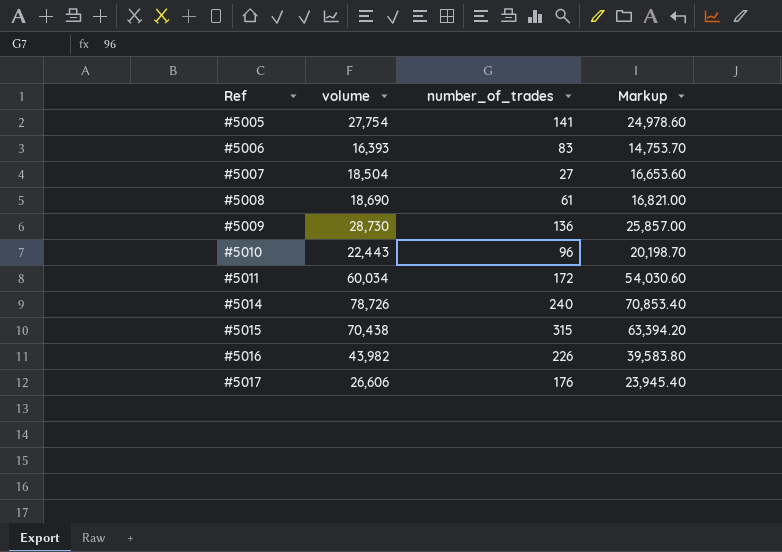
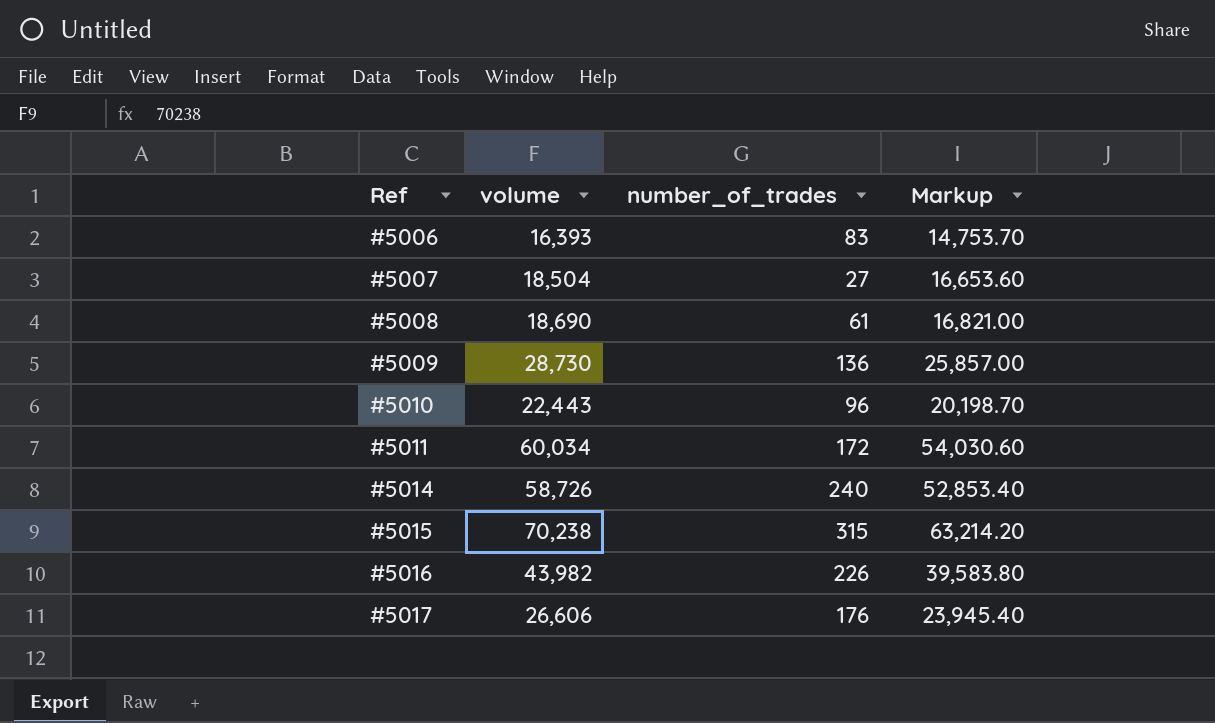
row #5005: 27,754 | 141 | 24,978.60 -> none
#5014 | volume: 78,726 -> 58,726
#5014 | Markup: 70,853.40 -> 52,853.40
#5015 | volume: 70,438 -> 70,238
#5015 | Markup: 63,394.20 -> 63,214.20

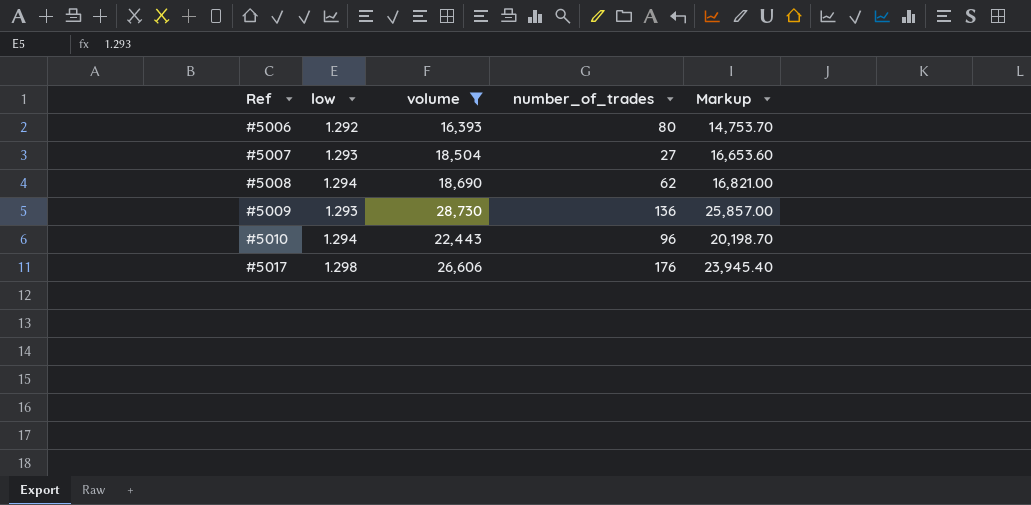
filter: none -> volume <= 28,730
column low | position: none -> 2
#5006 | number_of_trades: 83 -> 80
#5008 | number_of_trades: 61 -> 62

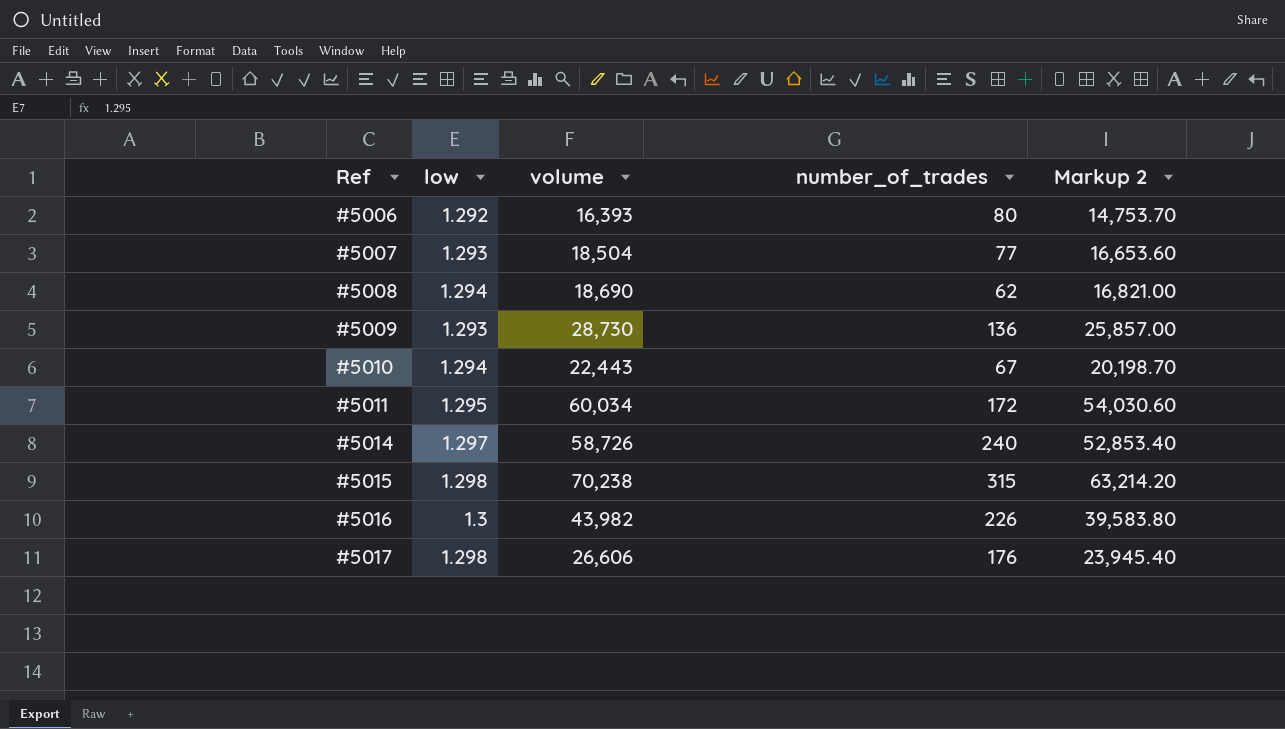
filter: volume <= 28,730 -> none
column name: Markup -> Markup 2
#5007 | number_of_trades: 27 -> 77
#5010 | number_of_trades: 96 -> 67

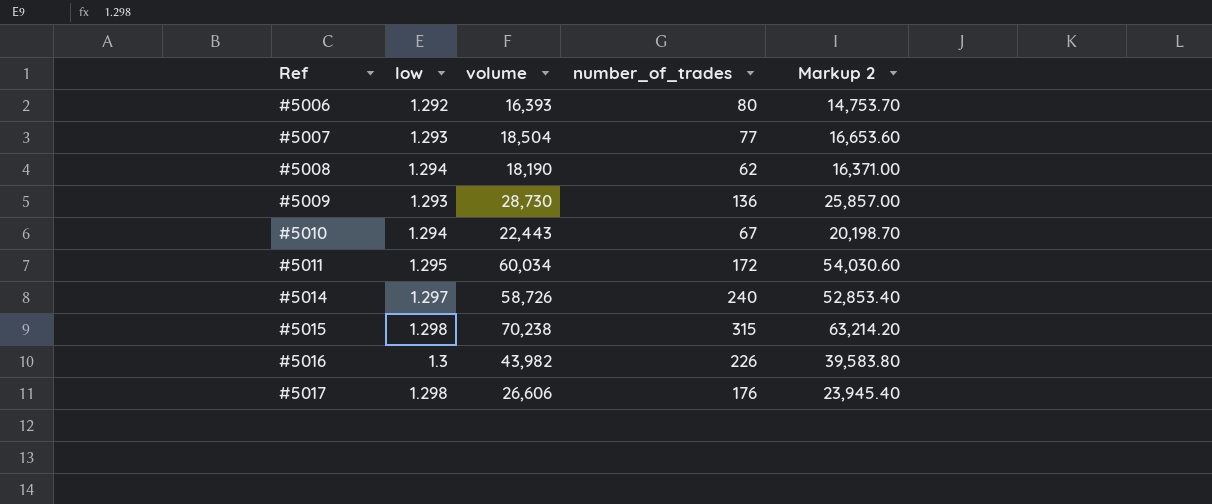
#5008 | volume: 18,690 -> 18,190
#5008 | Markup 2: 16,821.00 -> 16,371.00

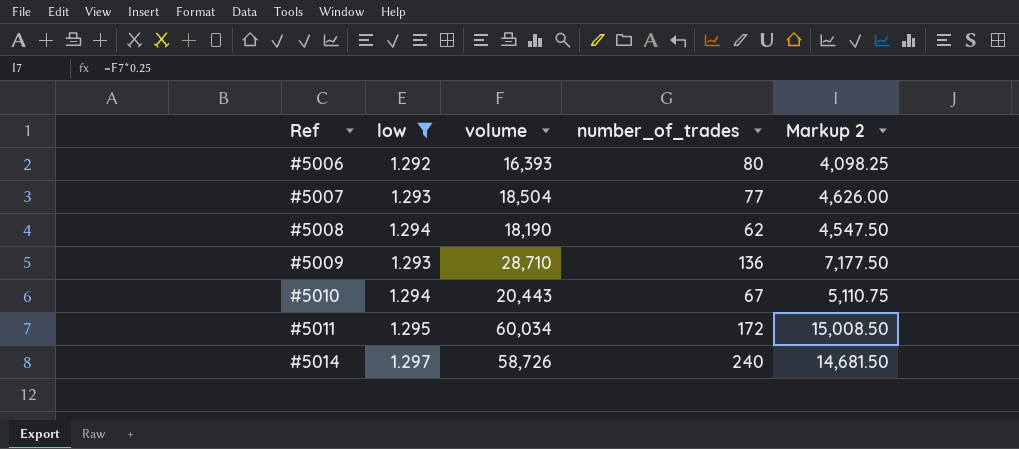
filter: none -> low <= 1.297
column Markup 2 | formula: [volume] * 0.9 -> [volume] * 0.25
#5009 | volume: 28,730 -> 28,710
#5010 | volume: 22,443 -> 20,443

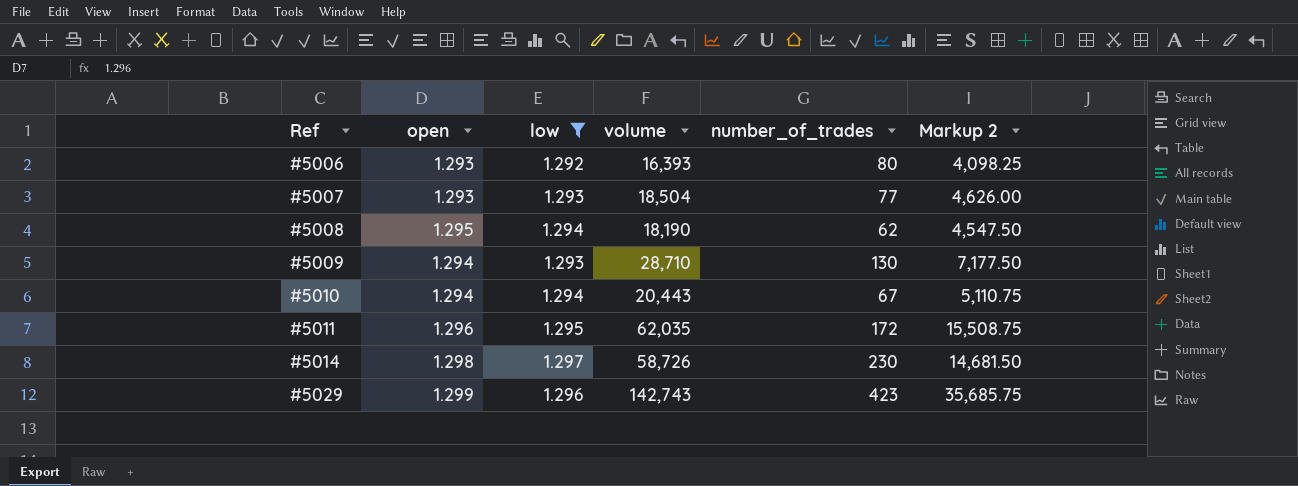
column open | position: none -> 2
#5009 | number_of_trades: 136 -> 130
#5011 | volume: 60,034 -> 62,035
#5011 | Markup 2: 15,008.50 -> 15,508.75
#5014 | number_of_trades: 240 -> 230
row #5029: none -> 1.299 | 1.296 | 142,743 | 423 | 35,685.75

